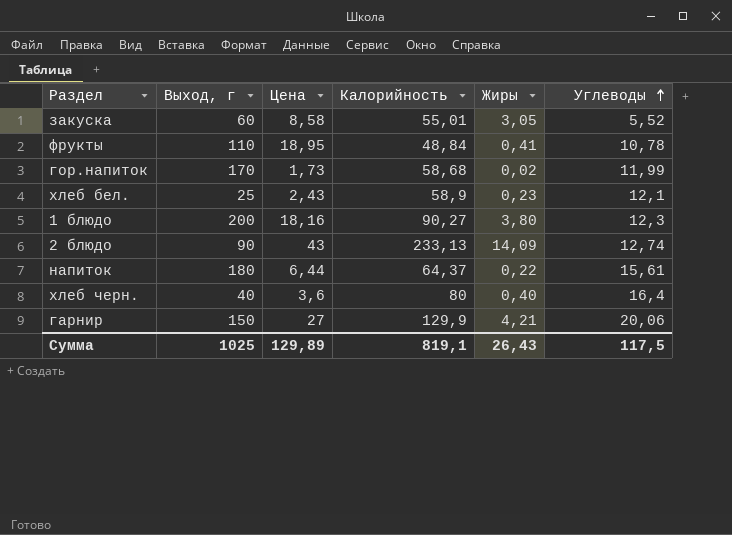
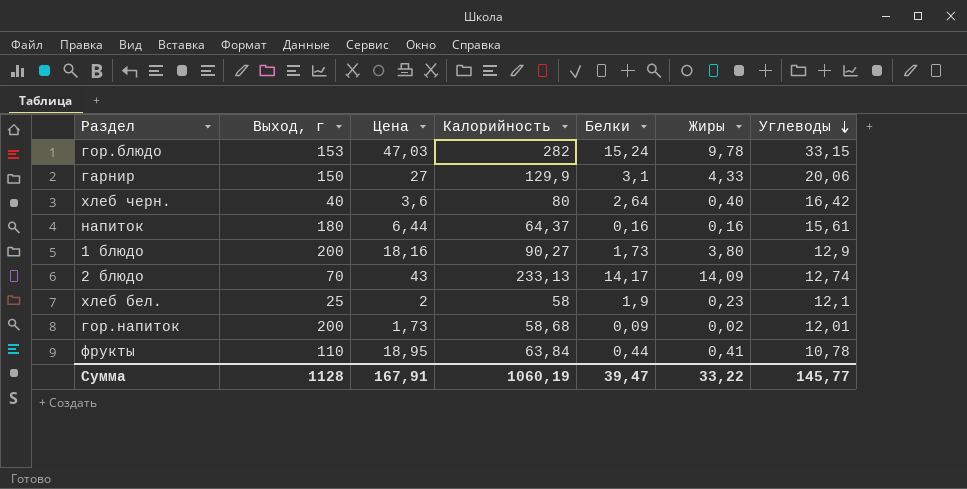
row order: Углеводы ascending -> Углеводы descending
column Белки | position: none -> 5
row закуска: 60 | 8,58 | 55,01 | 3,05 | 5,52 -> none
row гор.блюдо: none -> 153 | 47,03 | 282 | 15,24 | 9,78 | 33,15
гарнир | Жиры: 4,21 -> 4,33
хлеб черн. | Углеводы: 16,4 -> 16,42
напиток | Жиры: 0,22 -> 0,16
1 блюдо | Углеводы: 12,3 -> 12,9
2 блюдо | Выход, г: 90 -> 70
хлеб бел. | Цена: 2,43 -> 2
хлеб бел. | Калорийность: 58,9 -> 58
гор.напиток | Выход, г: 170 -> 200
гор.напиток | Углеводы: 11,99 -> 12,01
фрукты | Калорийность: 48,84 -> 63,84
Сумма | Выход, г: 1025 -> 1128
Сумма | Цена: 129,89 -> 167,91
Сумма | Калорийность: 819,1 -> 1060,19
Сумма | Жиры: 26,43 -> 33,22
Сумма | Углеводы: 117,5 -> 145,77

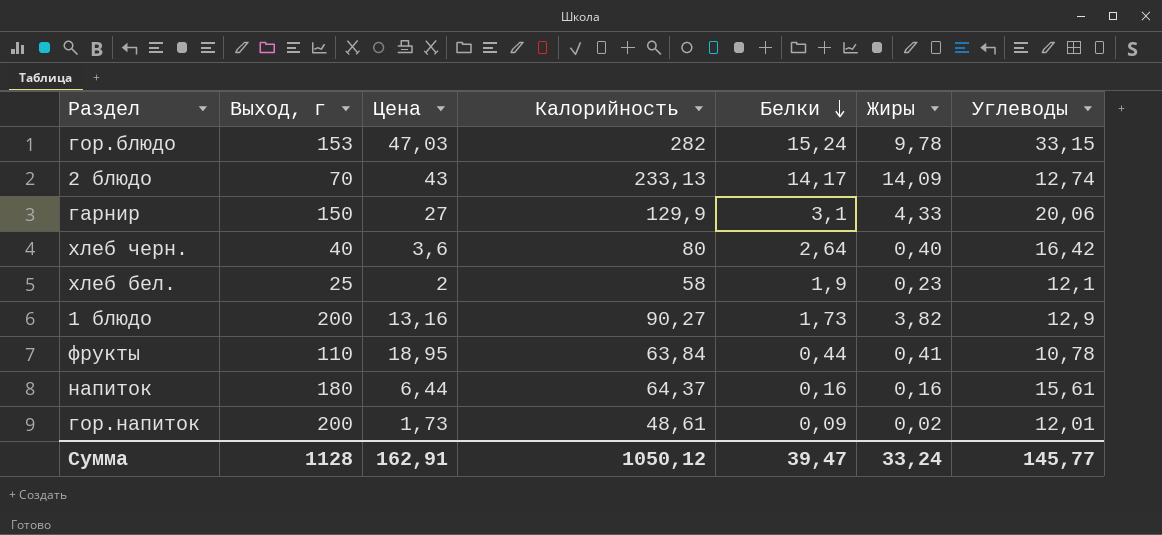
row order: Углеводы descending -> Белки descending
1 блюдо | Цена: 18,16 -> 13,16
1 блюдо | Жиры: 3,80 -> 3,82
гор.напиток | Калорийность: 58,68 -> 48,61
Сумма | Цена: 167,91 -> 162,91
Сумма | Калорийность: 1060,19 -> 1050,12
Сумма | Жиры: 33,22 -> 33,24

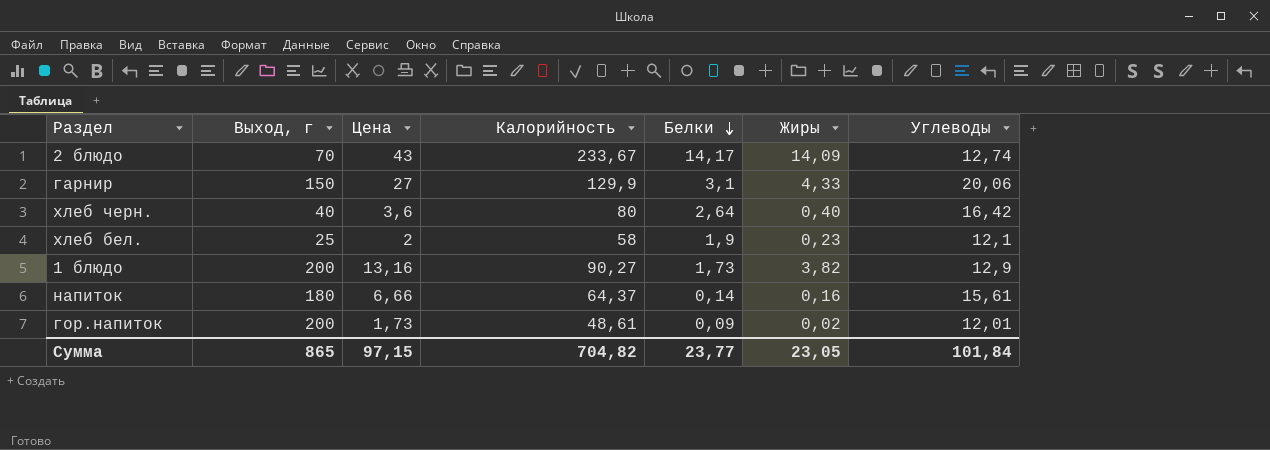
row гор.блюдо: 153 | 47,03 | 282 | 15,24 | 9,78 | 33,15 -> none
row фрукты: 110 | 18,95 | 63,84 | 0,44 | 0,41 | 10,78 -> none
2 блюдо | Калорийность: 233,13 -> 233,67
напиток | Цена: 6,44 -> 6,66
напиток | Белки: 0,16 -> 0,14
Сумма | Выход, г: 1128 -> 865
Сумма | Цена: 162,91 -> 97,15
Сумма | Калорийность: 1050,12 -> 704,82
Сумма | Белки: 39,47 -> 23,77
Сумма | Жиры: 33,24 -> 23,05
Сумма | Углеводы: 145,77 -> 101,84

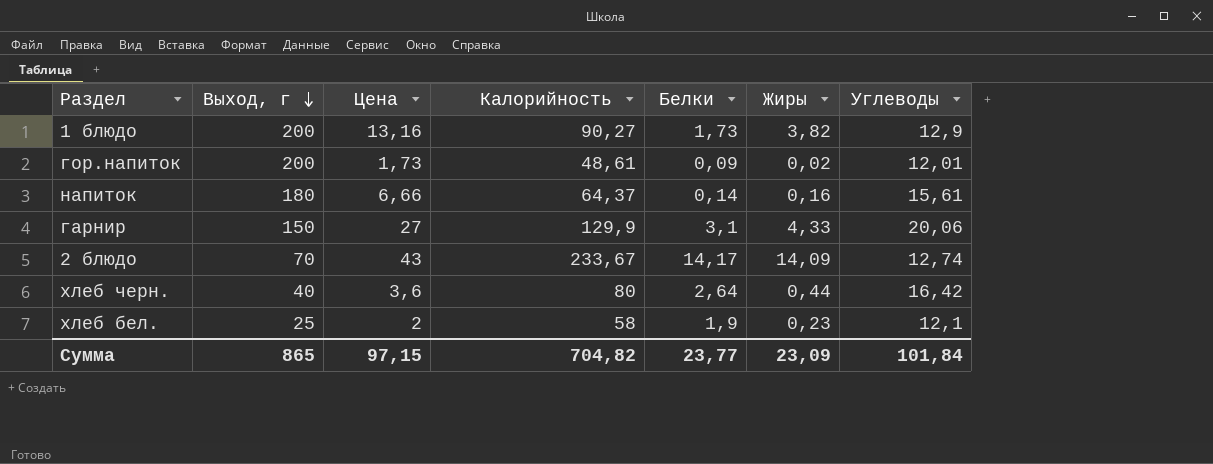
row order: Белки descending -> Выход, г descending
хлеб черн. | Жиры: 0,40 -> 0,44
Сумма | Жиры: 23,05 -> 23,09

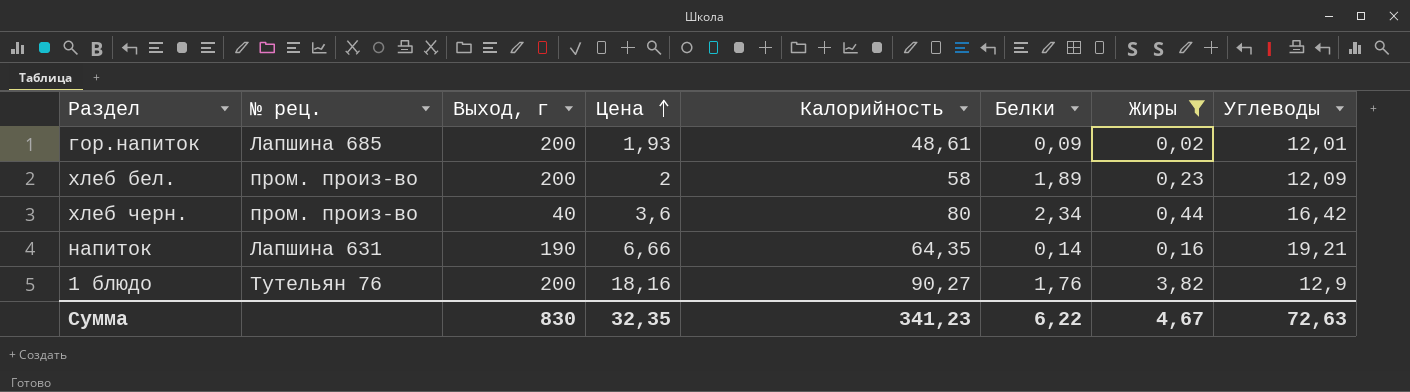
filter: none -> Жиры <= 3,82
row order: Выход, г descending -> Цена ascending
column № рец. | position: none -> 2
гор.напиток | Цена: 1,73 -> 1,93
хлеб бел. | Выход, г: 25 -> 200
хлеб бел. | Белки: 1,9 -> 1,89
хлеб бел. | Углеводы: 12,1 -> 12,09
хлеб черн. | Белки: 2,64 -> 2,34
напиток | Выход, г: 180 -> 190
напиток | Калорийность: 64,37 -> 64,35
напиток | Углеводы: 15,61 -> 19,21
1 блюдо | Цена: 13,16 -> 18,16
1 блюдо | Белки: 1,73 -> 1,76
Сумма | Выход, г: 865 -> 830
Сумма | Цена: 97,15 -> 32,35
Сумма | Калорийность: 704,82 -> 341,23
Сумма | Белки: 23,77 -> 6,22
Сумма | Жиры: 23,09 -> 4,67
Сумма | Углеводы: 101,84 -> 72,63

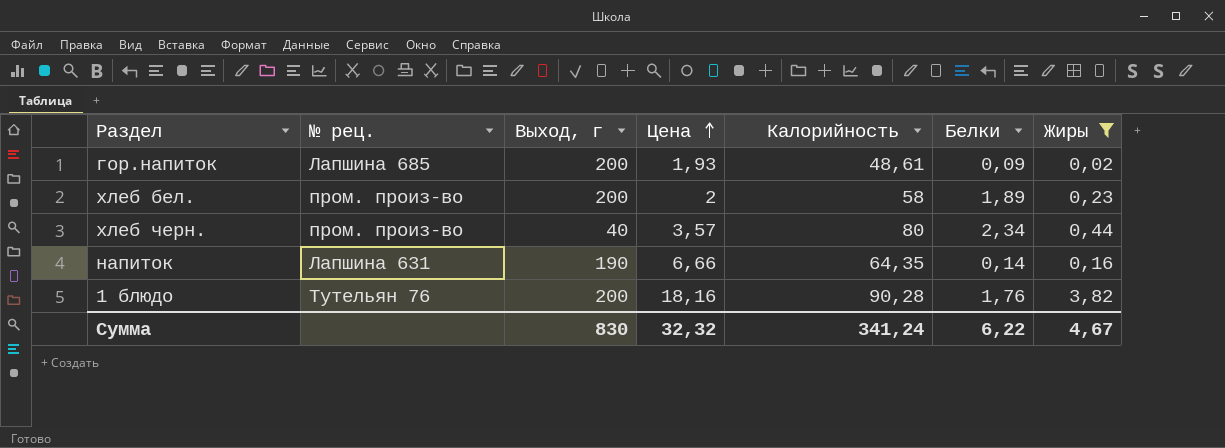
column Углеводы | position: 8 -> none
хлеб черн. | Цена: 3,6 -> 3,57
1 блюдо | Калорийность: 90,27 -> 90,28
Сумма | Цена: 32,35 -> 32,32
Сумма | Калорийность: 341,23 -> 341,24

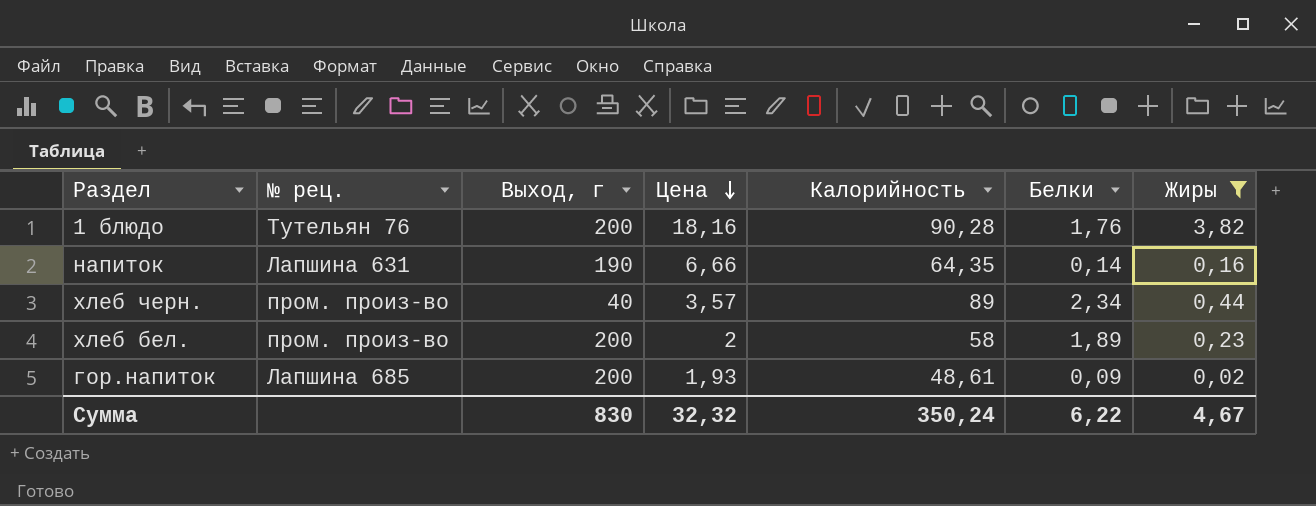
row order: Цена ascending -> Цена descending
хлеб черн. | Калорийность: 80 -> 89
Сумма | Калорийность: 341,24 -> 350,24

